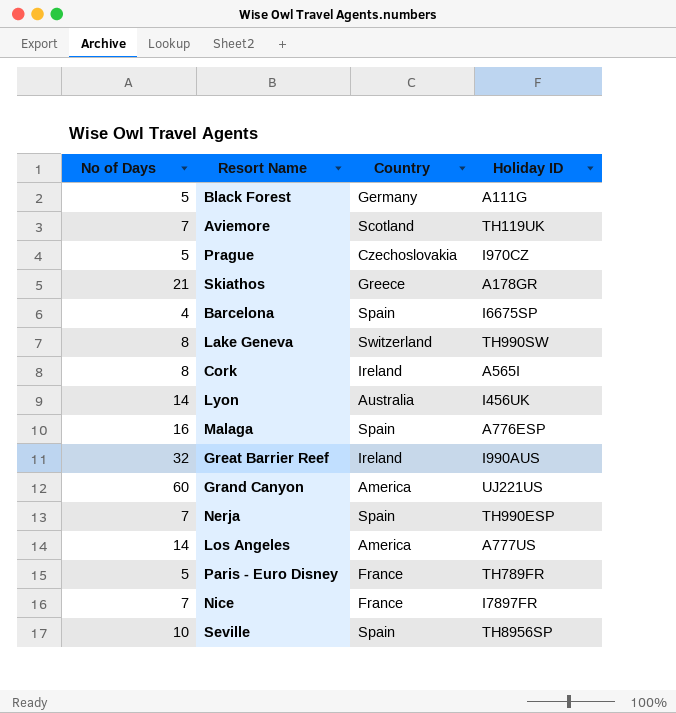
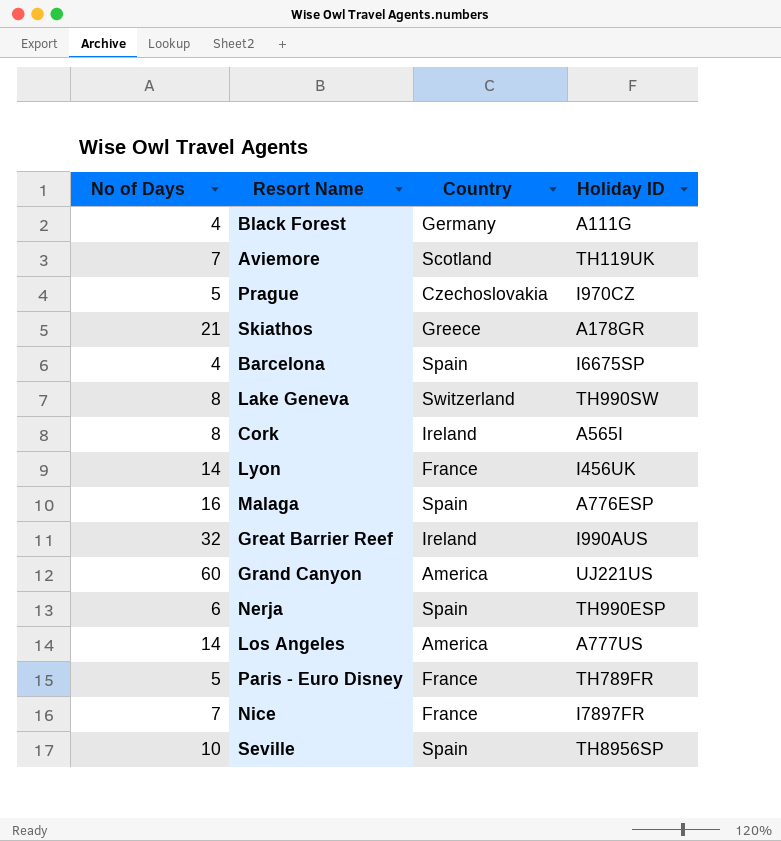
Black Forest | No of Days: 5 -> 4
Lyon | Country: Australia -> France
Nerja | No of Days: 7 -> 6

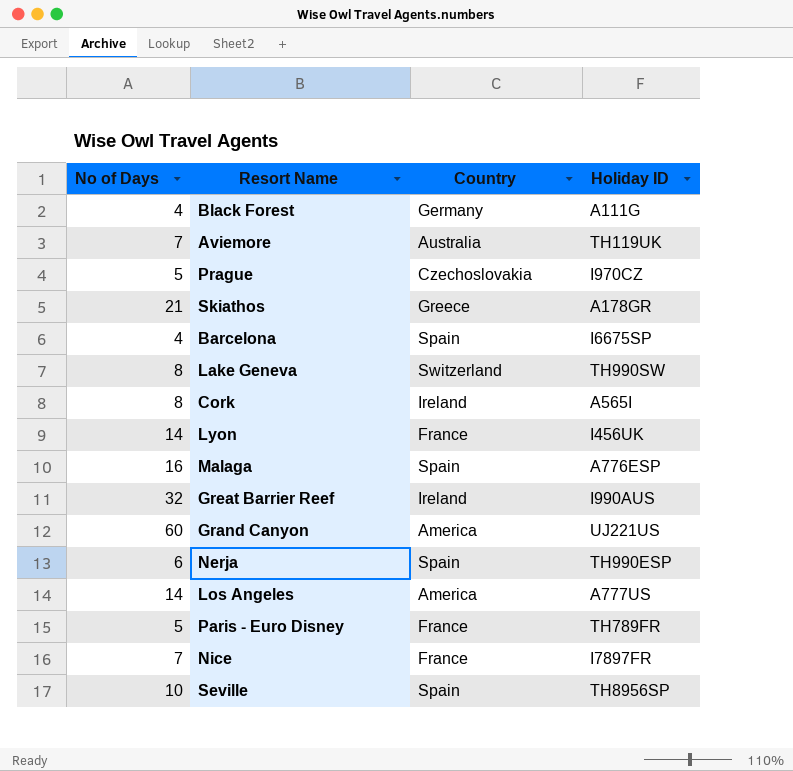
Aviemore | Country: Scotland -> Australia

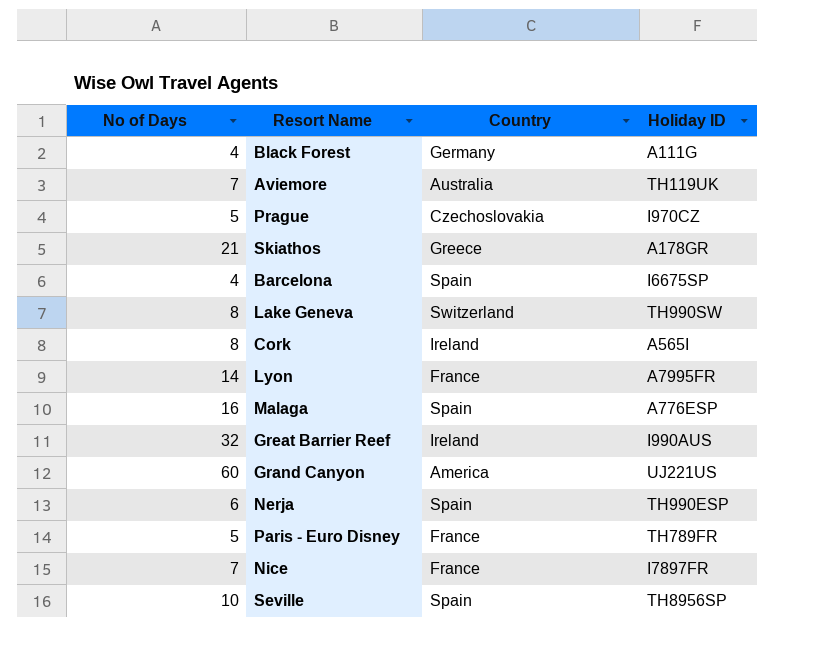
row Los Angeles: 14 | America | A777US -> none
Lyon | Holiday ID: I456UK -> A7995FR

